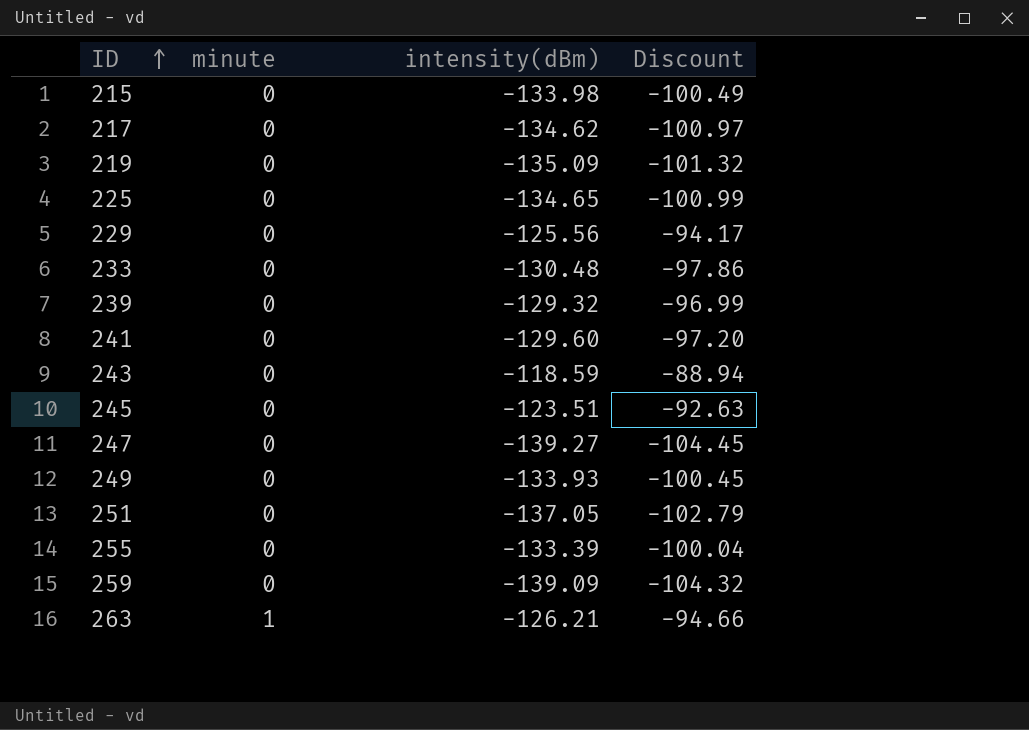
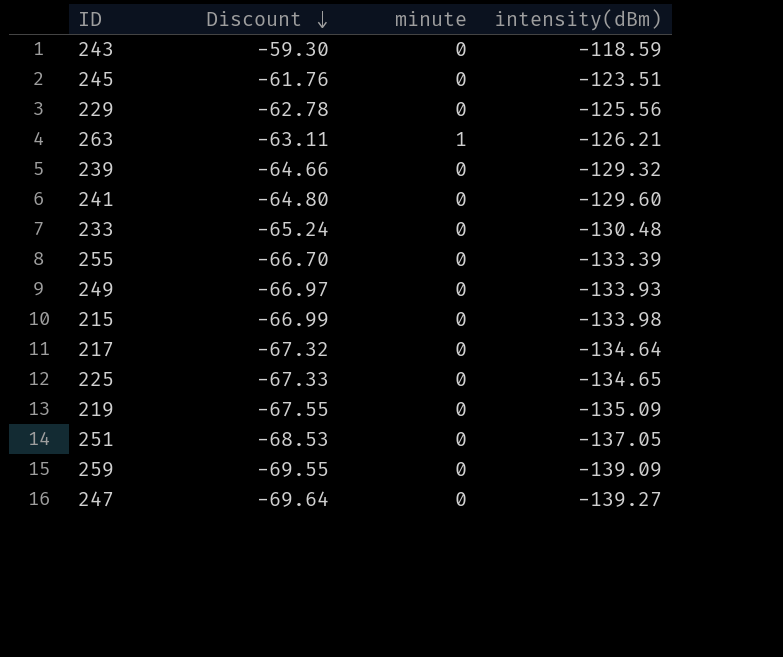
row order: ID ascending -> Discount descending
column Discount | formula: [intensity(dBm)] * 0.75 -> [intensity(dBm)] * 0.5
column Discount | position: 4 -> 2
217 | intensity(dBm): -134.62 -> -134.64

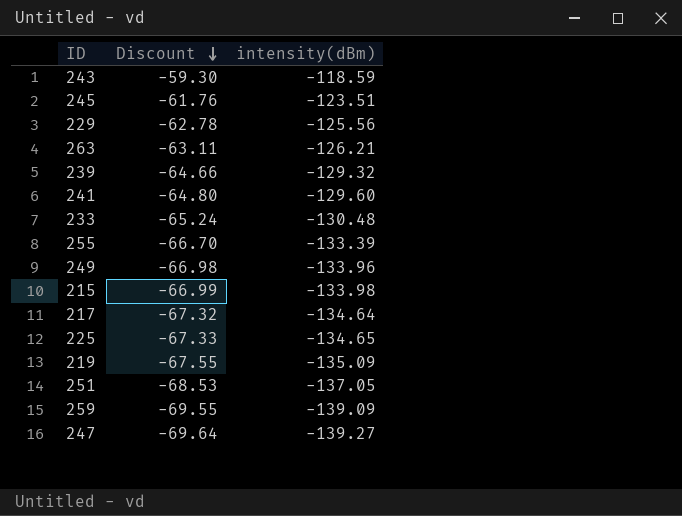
column minute | position: 3 -> none
249 | Discount: -66.97 -> -66.98
249 | intensity(dBm): -133.93 -> -133.96

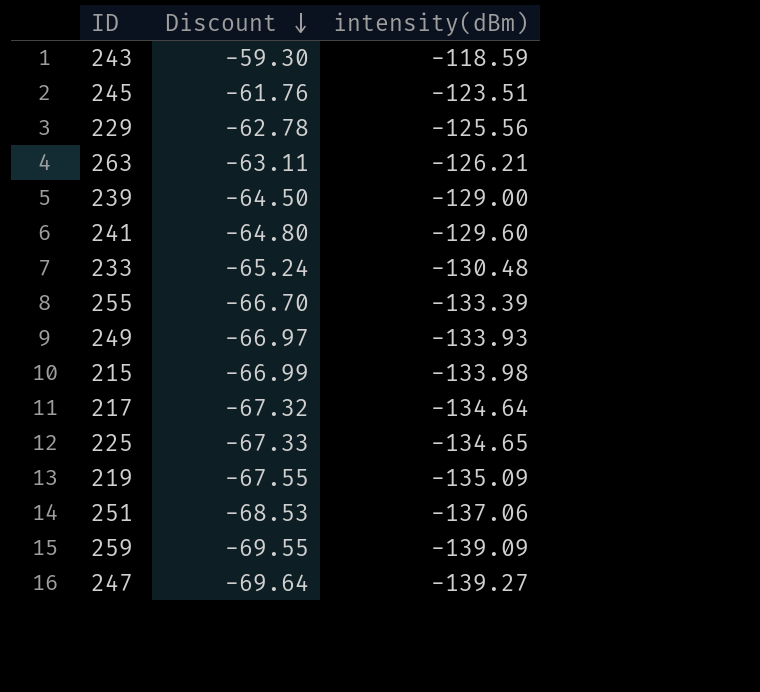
239 | Discount: -64.66 -> -64.50
239 | intensity(dBm): -129.32 -> -129.00
249 | Discount: -66.98 -> -66.97
249 | intensity(dBm): -133.96 -> -133.93
251 | intensity(dBm): -137.05 -> -137.06

